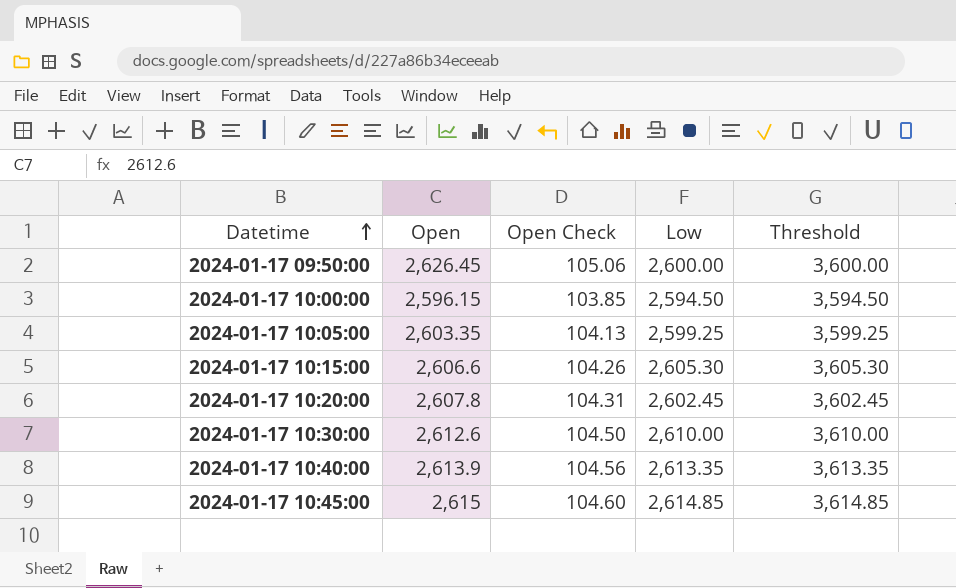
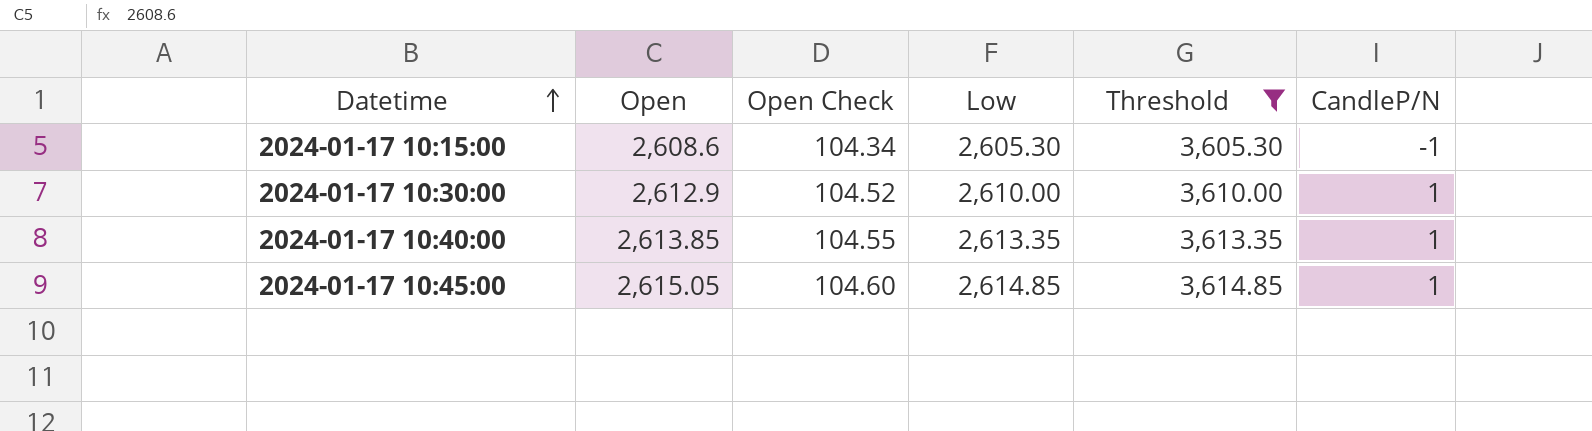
filter: none -> Threshold >= 3,605.30
column CandleP/N | position: none -> 6
2024-01-17 10:15:00 | Open: 2,606.6 -> 2,608.6
2024-01-17 10:15:00 | Open Check: 104.26 -> 104.34
2024-01-17 10:30:00 | Open: 2,612.6 -> 2,612.9
2024-01-17 10:30:00 | Open Check: 104.50 -> 104.52
2024-01-17 10:40:00 | Open: 2,613.9 -> 2,613.85
2024-01-17 10:40:00 | Open Check: 104.56 -> 104.55
2024-01-17 10:45:00 | Open: 2,615 -> 2,615.05

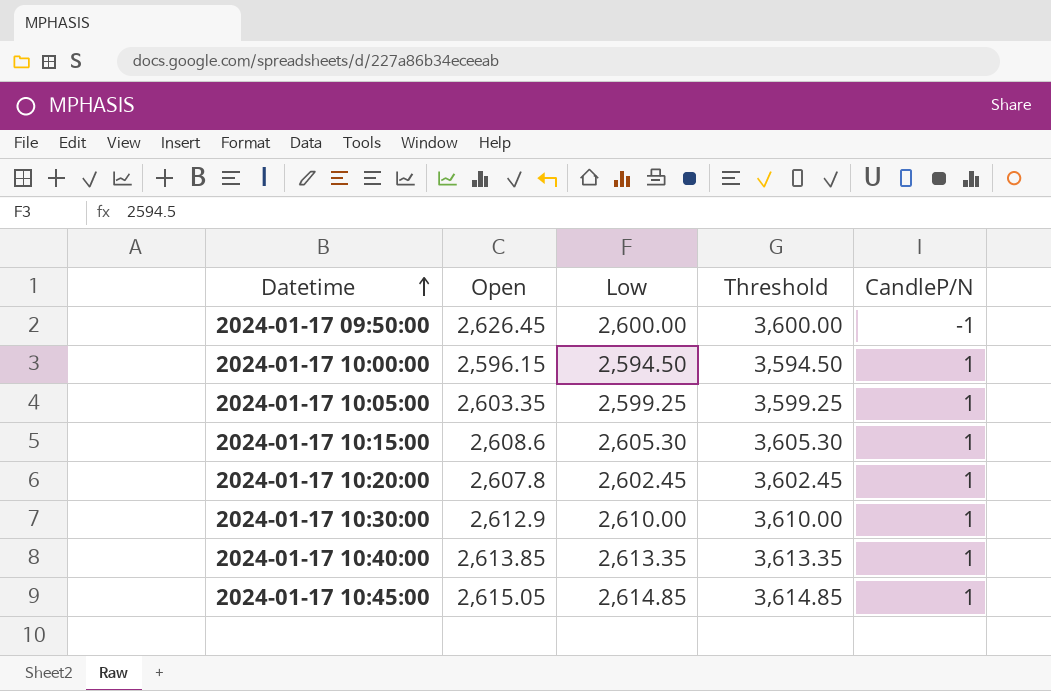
filter: Threshold >= 3,605.30 -> none
column Open Check | formula: [Open] * 0.04 -> none
2024-01-17 10:15:00 | CandleP/N: -1 -> 1

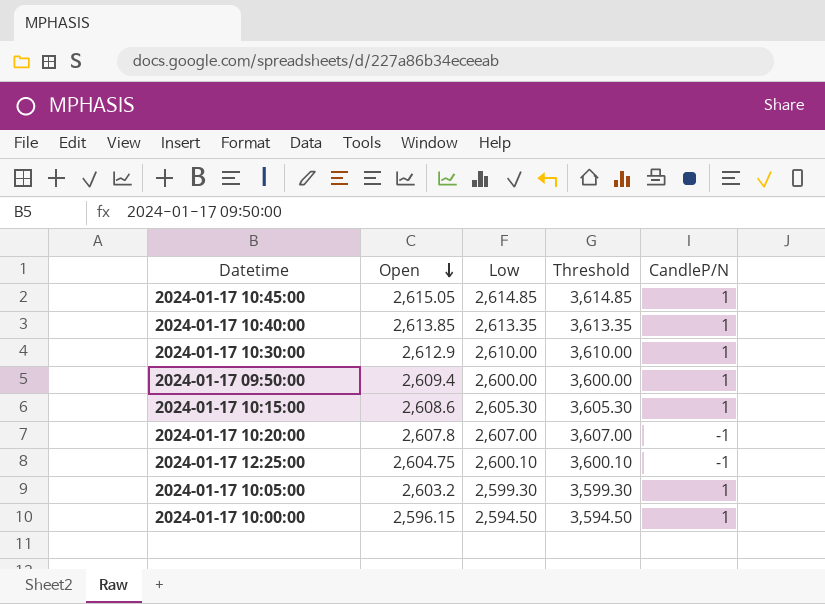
row order: Datetime ascending -> Open descending
2024-01-17 09:50:00 | Open: 2,626.45 -> 2,609.4
2024-01-17 09:50:00 | CandleP/N: -1 -> 1
2024-01-17 10:20:00 | Low: 2,602.45 -> 2,607.00
2024-01-17 10:20:00 | Threshold: 3,602.45 -> 3,607.00
2024-01-17 10:20:00 | CandleP/N: 1 -> -1
row 2024-01-17 12:25:00: none -> 2,604.75 | 2,600.10 | 3,600.10 | -1
2024-01-17 10:05:00 | Open: 2,603.35 -> 2,603.2
2024-01-17 10:05:00 | Low: 2,599.25 -> 2,599.30
2024-01-17 10:05:00 | Threshold: 3,599.25 -> 3,599.30

